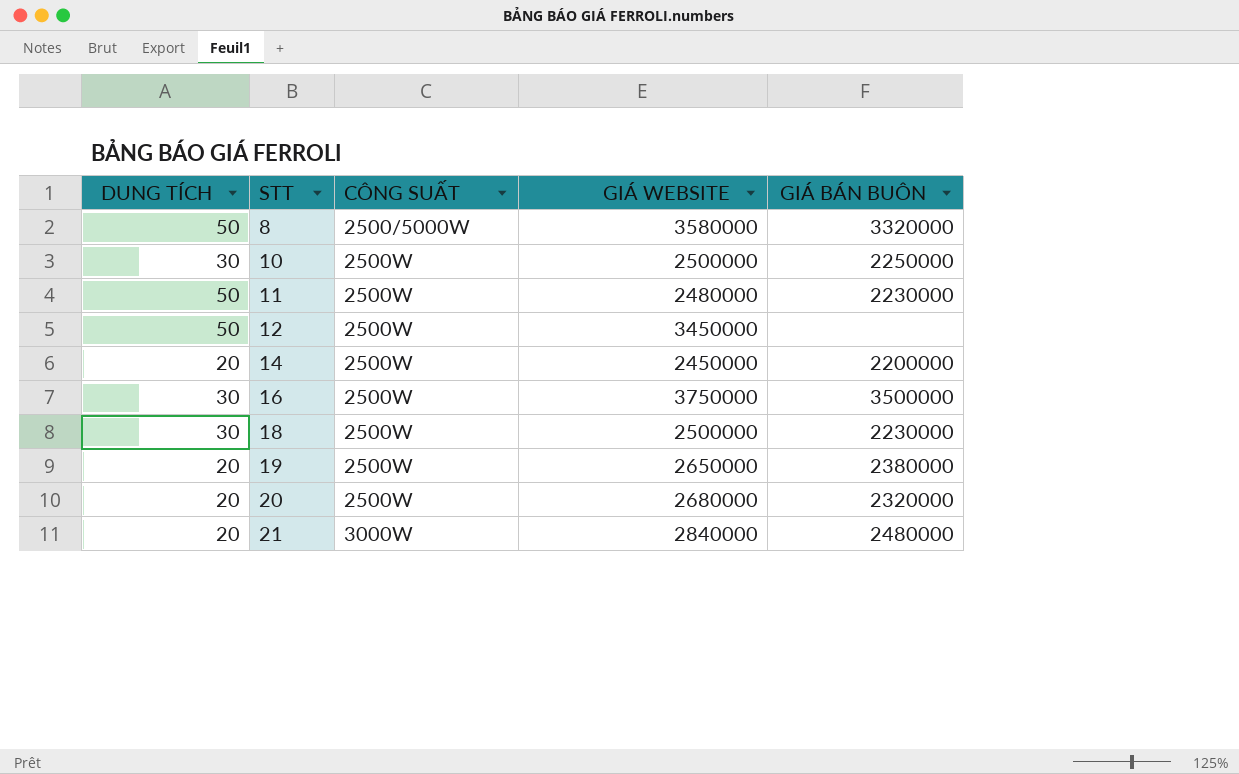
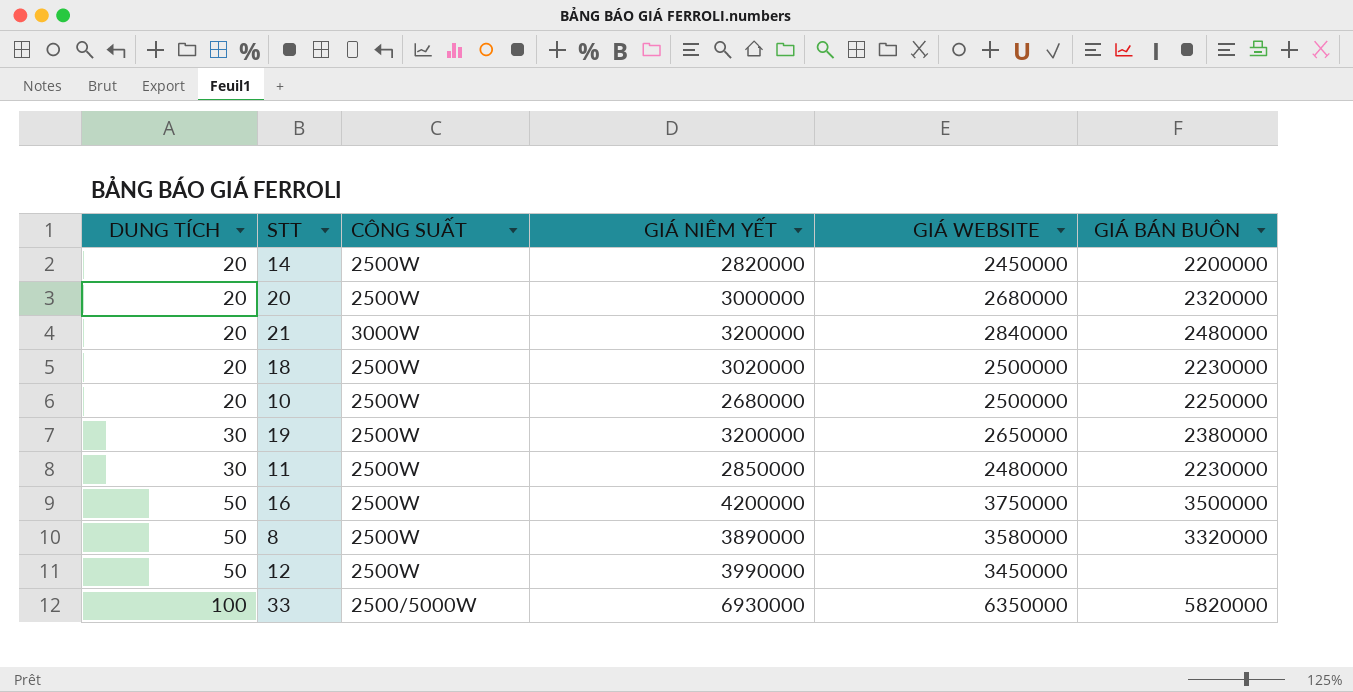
row order: STT ascending -> DUNG TÍCH ascending
column GIÁ NIÊM YẾT | position: none -> 4
18 | DUNG TÍCH: 30 -> 20
10 | DUNG TÍCH: 30 -> 20
19 | DUNG TÍCH: 20 -> 30
11 | DUNG TÍCH: 50 -> 30
16 | DUNG TÍCH: 30 -> 50
8 | CÔNG SUẤT: 2500/5000W -> 2500W
row 33: none -> 100 | 2500/5000W | 6930000 | 6350000 | 5820000

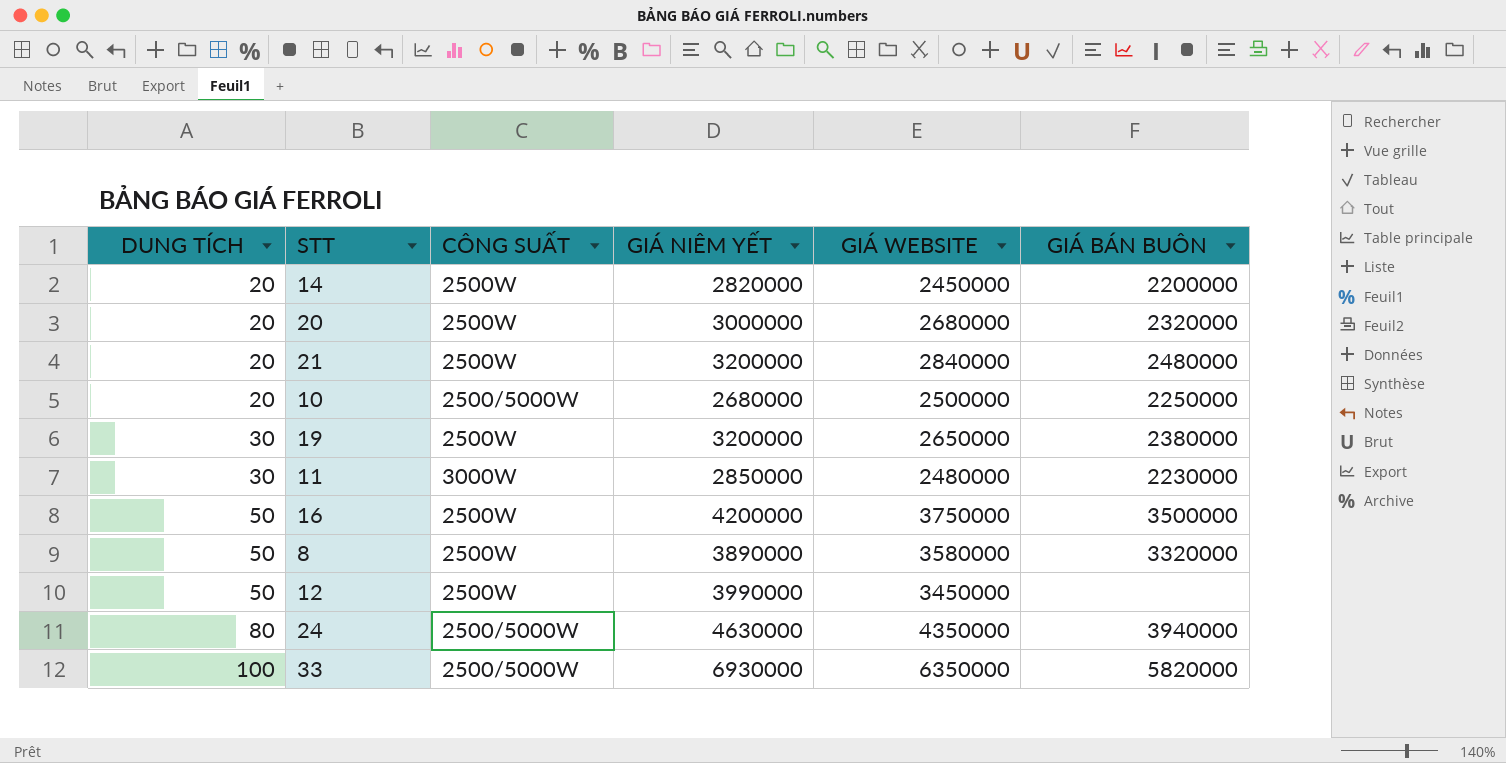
row 18: 20 | 2500W | 3020000 | 2500000 | 2230000 -> none
21 | CÔNG SUẤT: 3000W -> 2500W
10 | CÔNG SUẤT: 2500W -> 2500/5000W
11 | CÔNG SUẤT: 2500W -> 3000W
row 24: none -> 80 | 2500/5000W | 4630000 | 4350000 | 3940000

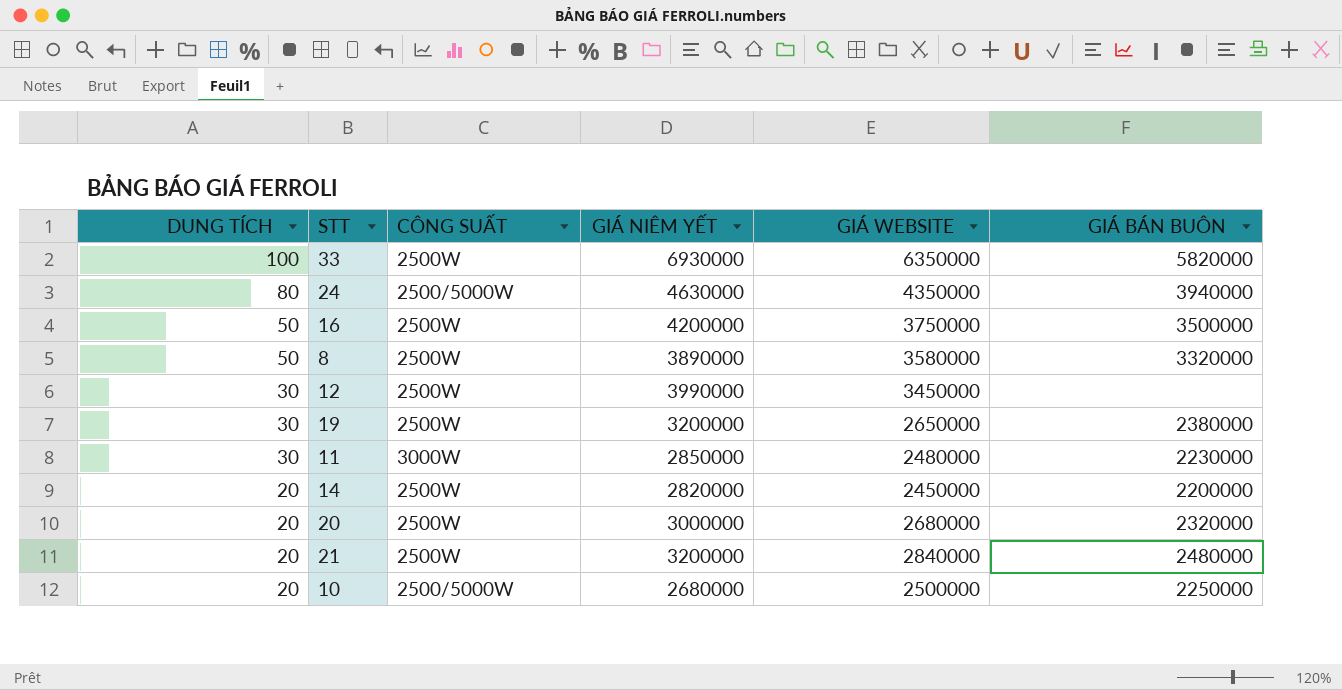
row order: DUNG TÍCH ascending -> DUNG TÍCH descending
33 | CÔNG SUẤT: 2500/5000W -> 2500W
12 | DUNG TÍCH: 50 -> 30

